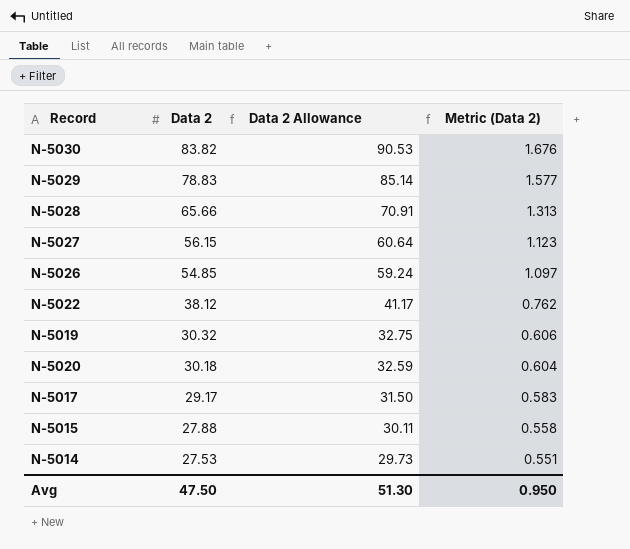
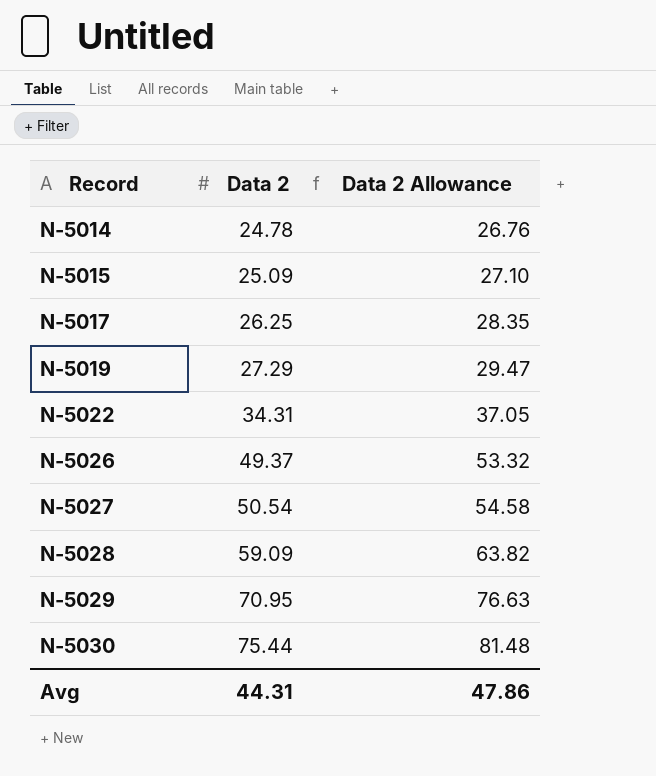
row order: Data 2 descending -> Record ascending
column Metric (Data 2) | formula: [Data 2] * 0.02 -> none
row N-5020: 30.18 | 32.59 | 0.604 -> none
N-5014 | Data 2: 27.53 -> 24.78
N-5014 | Data 2 Allowance: 29.73 -> 26.76
N-5015 | Data 2: 27.88 -> 25.09
N-5015 | Data 2 Allowance: 30.11 -> 27.10
N-5017 | Data 2: 29.17 -> 26.25
N-5017 | Data 2 Allowance: 31.50 -> 28.35
N-5019 | Data 2: 30.32 -> 27.29
N-5019 | Data 2 Allowance: 32.75 -> 29.47
N-5022 | Data 2: 38.12 -> 34.31
N-5022 | Data 2 Allowance: 41.17 -> 37.05
N-5026 | Data 2: 54.85 -> 49.37
N-5026 | Data 2 Allowance: 59.24 -> 53.32
N-5027 | Data 2: 56.15 -> 50.54
N-5027 | Data 2 Allowance: 60.64 -> 54.58
N-5028 | Data 2: 65.66 -> 59.09
N-5028 | Data 2 Allowance: 70.91 -> 63.82
N-5029 | Data 2: 78.83 -> 70.95
N-5029 | Data 2 Allowance: 85.14 -> 76.63
N-5030 | Data 2: 83.82 -> 75.44
N-5030 | Data 2 Allowance: 90.53 -> 81.48
Avg | Data 2: 47.50 -> 44.31
Avg | Data 2 Allowance: 51.30 -> 47.86

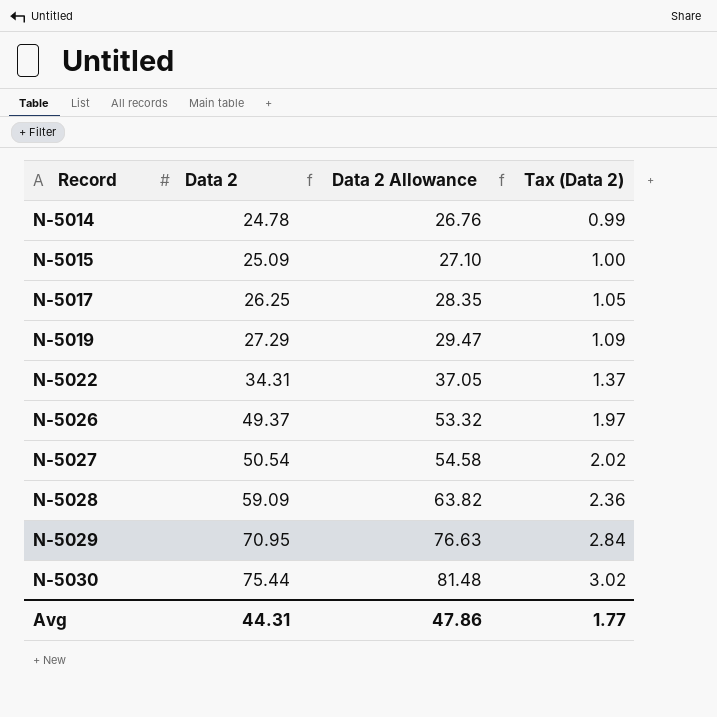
column Tax (Data 2) | formula: none -> [Data 2] * 0.04

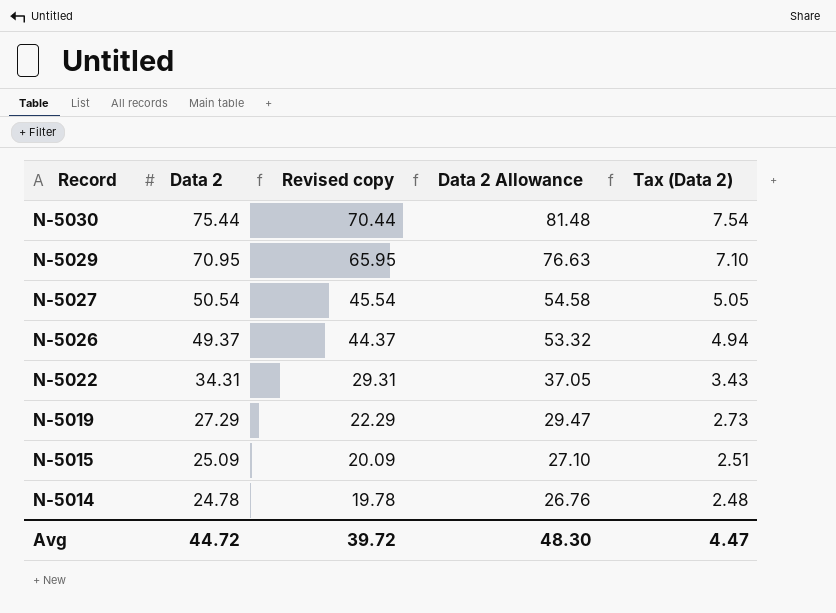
row order: Record ascending -> Record descending
column Revised copy | formula: none -> [Data 2] - 5
column Tax (Data 2) | formula: [Data 2] * 0.04 -> [Data 2] * 0.1
row N-5017: 26.25 | 28.35 | 1.05 -> none
row N-5028: 59.09 | 63.82 | 2.36 -> none
Avg | Data 2: 44.31 -> 44.72
Avg | Data 2 Allowance: 47.86 -> 48.30
Avg | Tax (Data 2): 1.77 -> 4.47

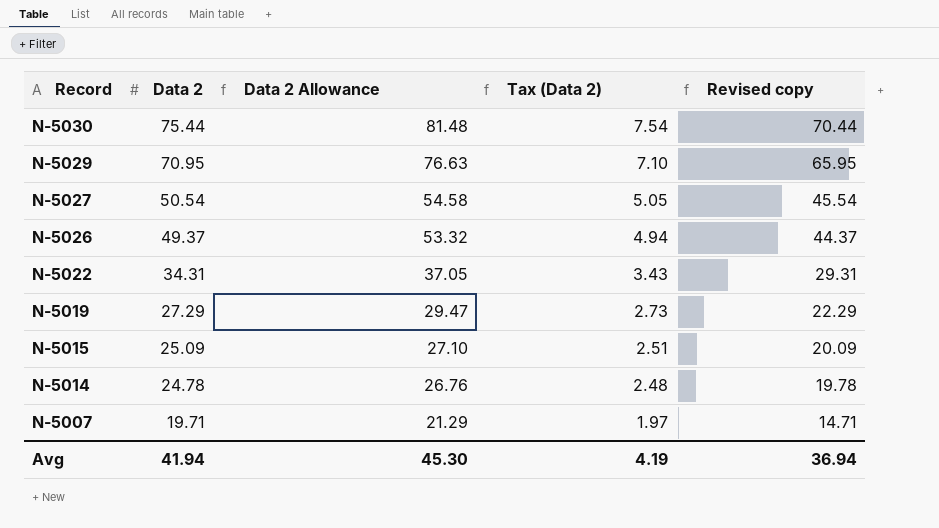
column Revised copy | position: 3 -> 5
row N-5007: none -> 19.71 | 21.29 | 1.97 | 14.71
Avg | Data 2: 44.72 -> 41.94
Avg | Data 2 Allowance: 48.30 -> 45.30
Avg | Tax (Data 2): 4.47 -> 4.19
Avg | Revised copy: 39.72 -> 36.94

